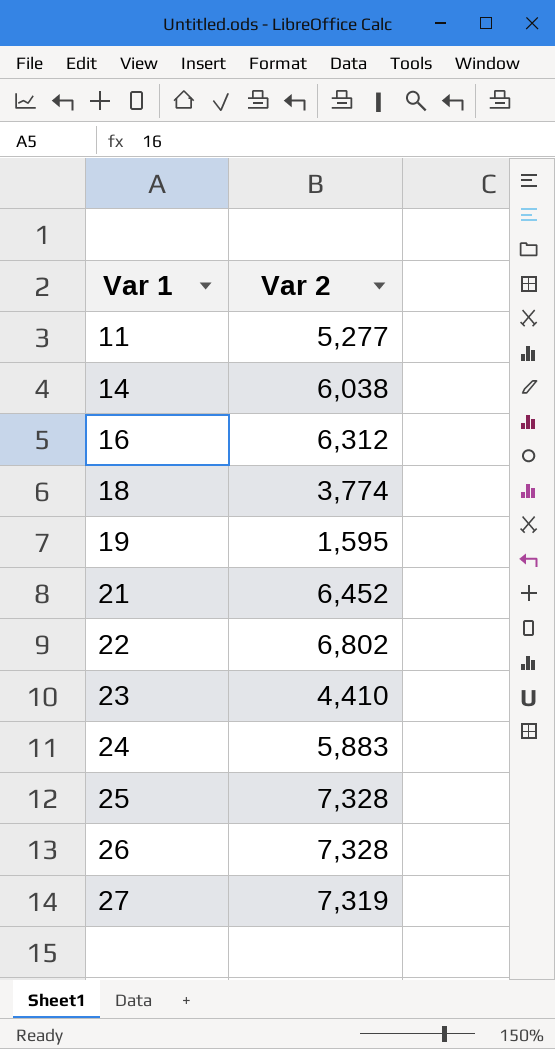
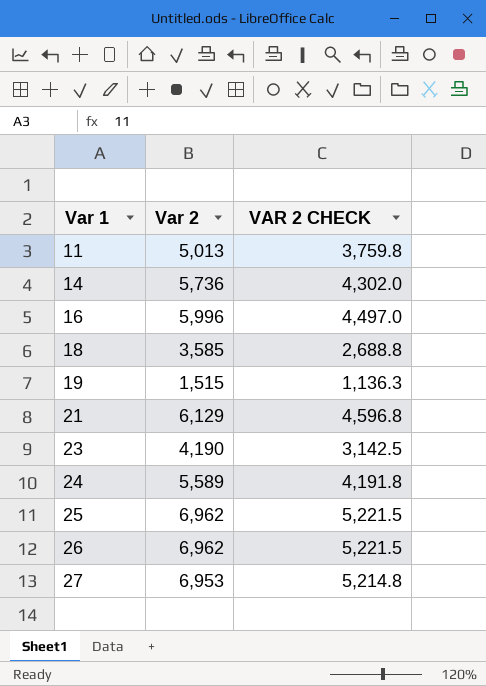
column VAR 2 CHECK | formula: none -> [Var 2] * 0.75
row 22: 6,802 -> none
11 | Var 2: 5,277 -> 5,013
14 | Var 2: 6,038 -> 5,736
16 | Var 2: 6,312 -> 5,996
18 | Var 2: 3,774 -> 3,585
19 | Var 2: 1,595 -> 1,515
21 | Var 2: 6,452 -> 6,129
23 | Var 2: 4,410 -> 4,190
24 | Var 2: 5,883 -> 5,589
25 | Var 2: 7,328 -> 6,962
26 | Var 2: 7,328 -> 6,962
27 | Var 2: 7,319 -> 6,953

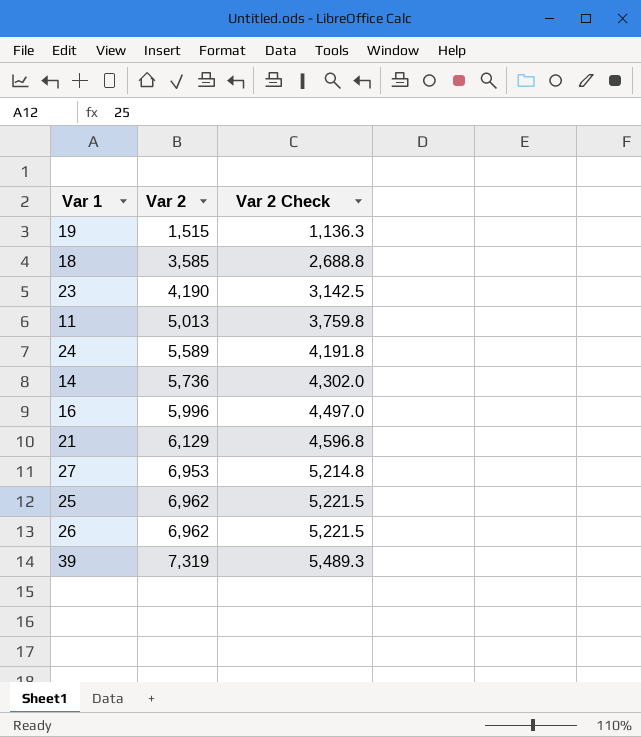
row order: Var 1 ascending -> Var 2 ascending
column name: VAR 2 CHECK -> Var 2 Check
row 39: none -> 7,319 | 5,489.3

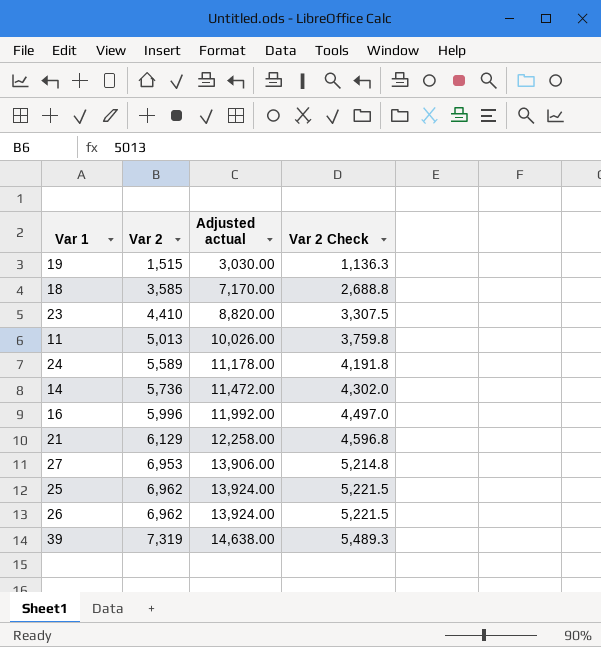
column Adjusted actual | formula: none -> [Var 2] * 2
23 | Var 2: 4,190 -> 4,410
23 | Var 2 Check: 3,142.5 -> 3,307.5

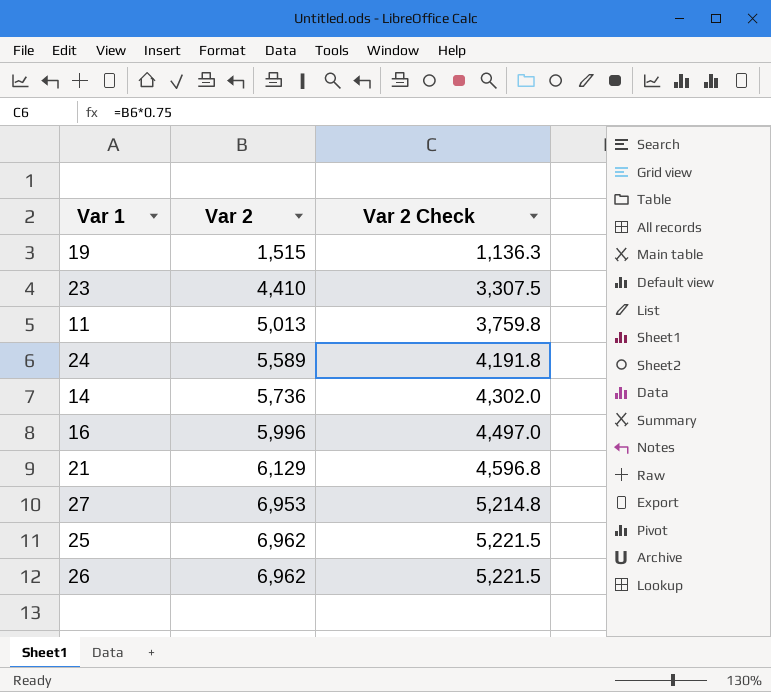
column Adjusted actual | formula: [Var 2] * 2 -> none
row 18: 3,585 | 7,170.00 | 2,688.8 -> none
row 39: 7,319 | 14,638.00 | 5,489.3 -> none

